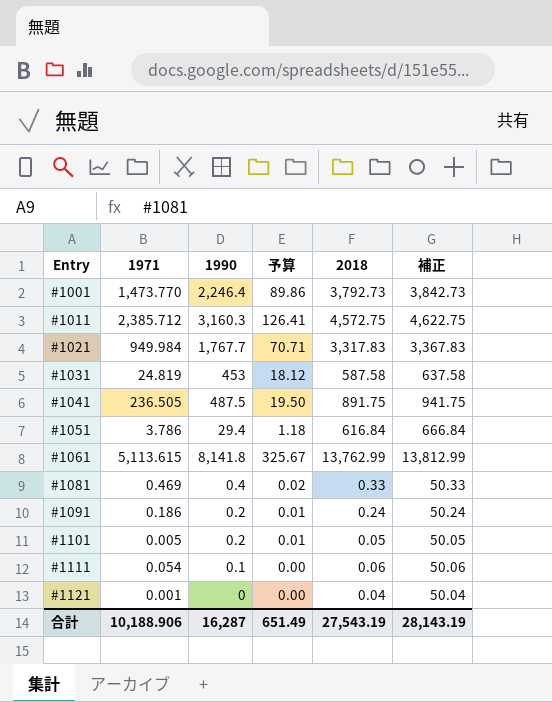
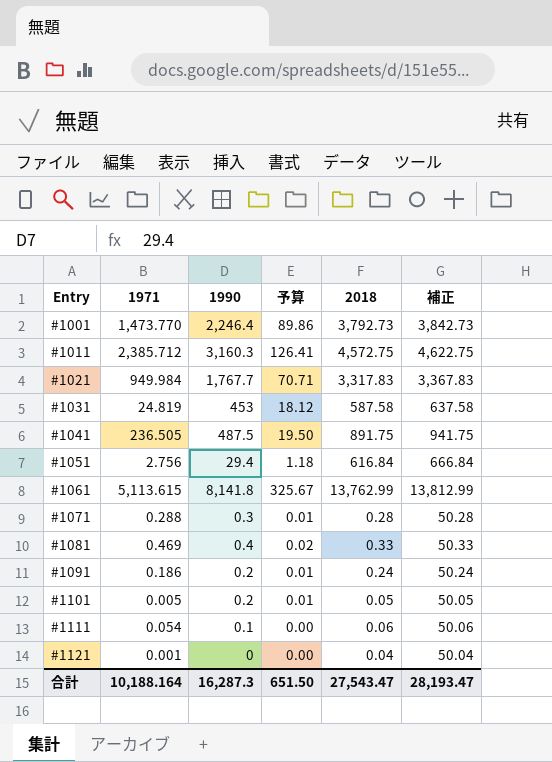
#1051 | 1971: 3.786 -> 2.756
row #1071: none -> 0.288 | 0.3 | 0.01 | 0.28 | 50.28
合計 | 1971: 10,188.906 -> 10,188.164
合計 | 1990: 16,287 -> 16,287.3
合計 | 予算: 651.49 -> 651.50
合計 | 2018: 27,543.19 -> 27,543.47
合計 | 補正: 28,143.19 -> 28,193.47

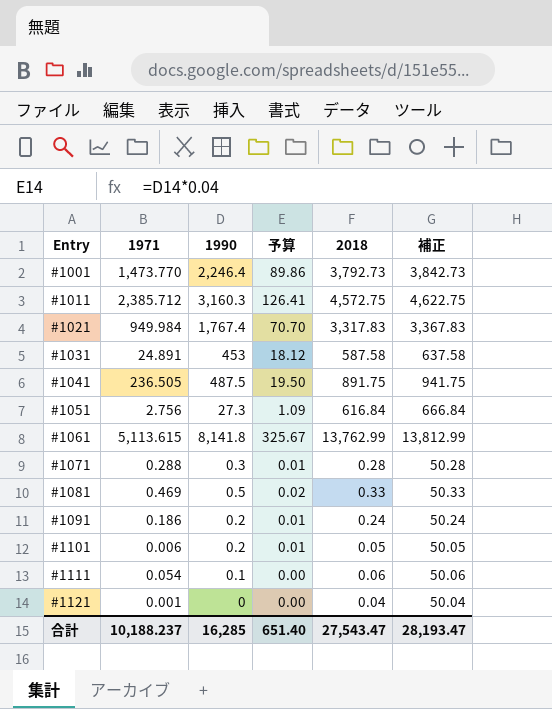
#1021 | 1990: 1,767.7 -> 1,767.4
#1021 | 予算: 70.71 -> 70.70
#1031 | 1971: 24.819 -> 24.891
#1051 | 1990: 29.4 -> 27.3
#1051 | 予算: 1.18 -> 1.09
#1081 | 1990: 0.4 -> 0.5
#1101 | 1971: 0.005 -> 0.006
合計 | 1971: 10,188.164 -> 10,188.237
合計 | 1990: 16,287.3 -> 16,285
合計 | 予算: 651.50 -> 651.40

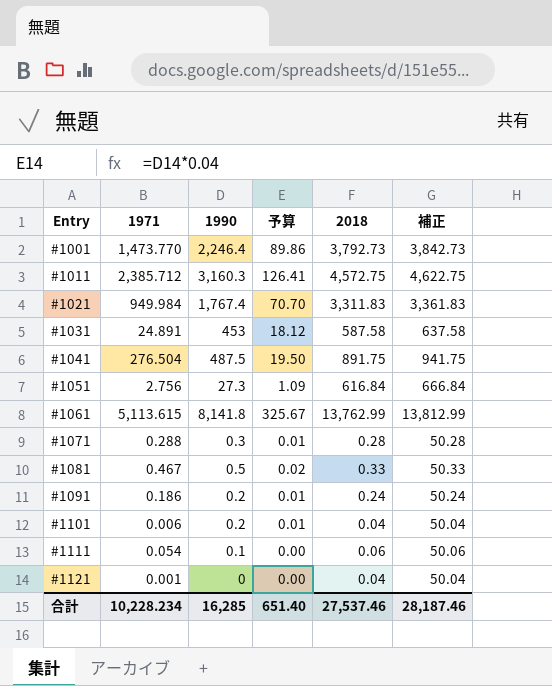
#1021 | 2018: 3,317.83 -> 3,311.83
#1021 | 補正: 3,367.83 -> 3,361.83
#1041 | 1971: 236.505 -> 276.504
#1081 | 1971: 0.469 -> 0.467
#1101 | 2018: 0.05 -> 0.04
#1101 | 補正: 50.05 -> 50.04
合計 | 1971: 10,188.237 -> 10,228.234
合計 | 2018: 27,543.47 -> 27,537.46
合計 | 補正: 28,193.47 -> 28,187.46

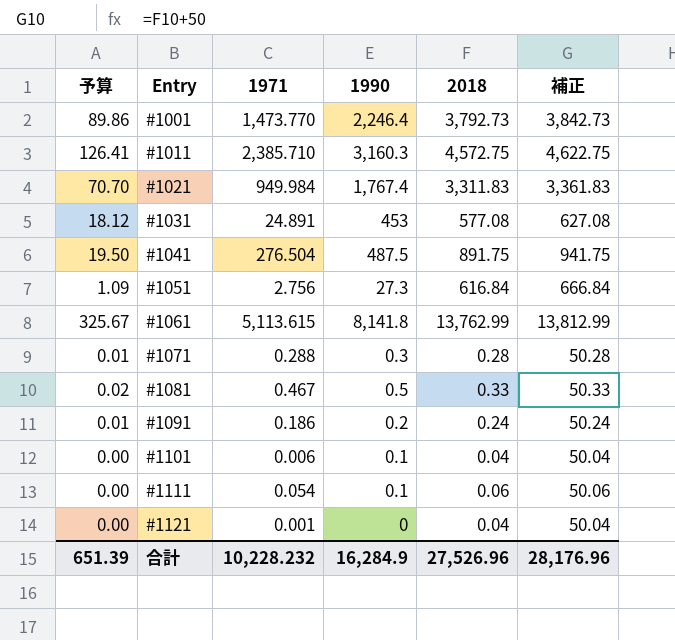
column 予算 | position: 4 -> 1
#1011 | 1971: 2,385.712 -> 2,385.710
#1031 | 2018: 587.58 -> 577.08
#1031 | 補正: 637.58 -> 627.08
#1101 | 予算: 0.01 -> 0.00
#1101 | 1990: 0.2 -> 0.1
合計 | 予算: 651.40 -> 651.39
合計 | 1971: 10,228.234 -> 10,228.232
合計 | 1990: 16,285 -> 16,284.9
合計 | 2018: 27,537.46 -> 27,526.96
合計 | 補正: 28,187.46 -> 28,176.96

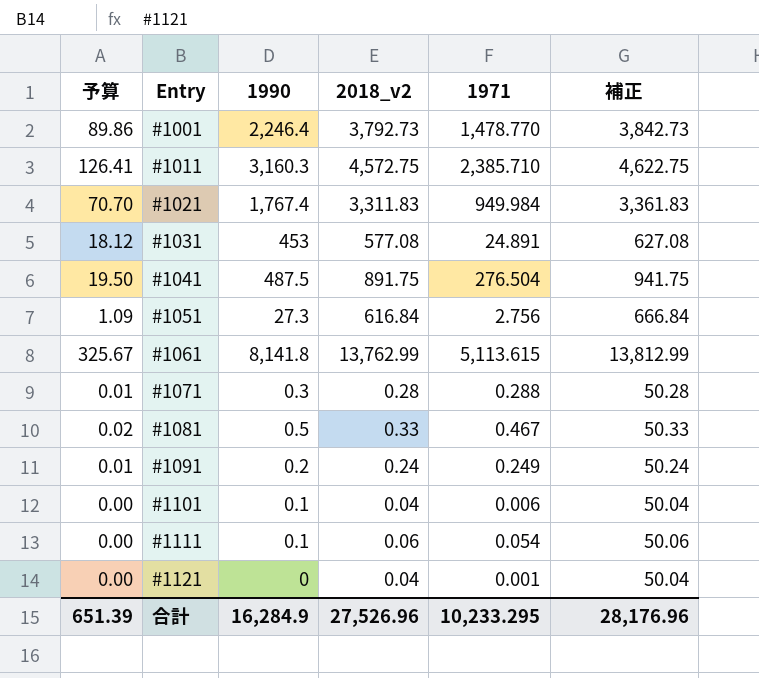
column name: 2018 -> 2018_v2
column 1971 | position: 3 -> 5
#1001 | 1971: 1,473.770 -> 1,478.770
#1091 | 1971: 0.186 -> 0.249
合計 | 1971: 10,228.232 -> 10,233.295

